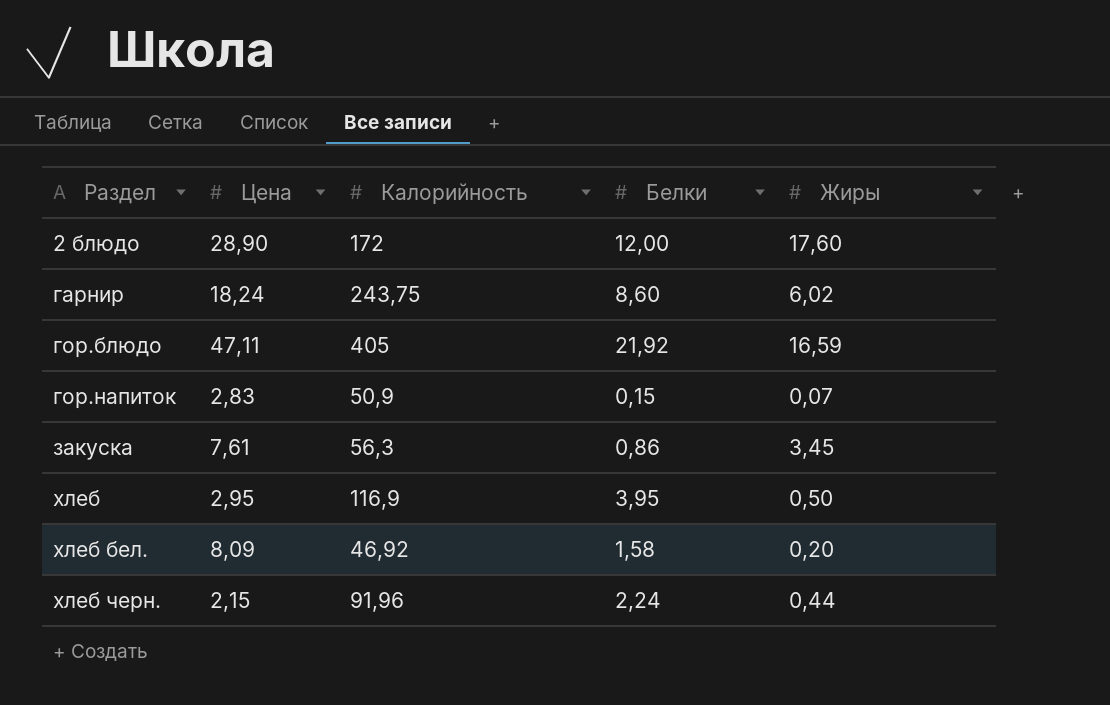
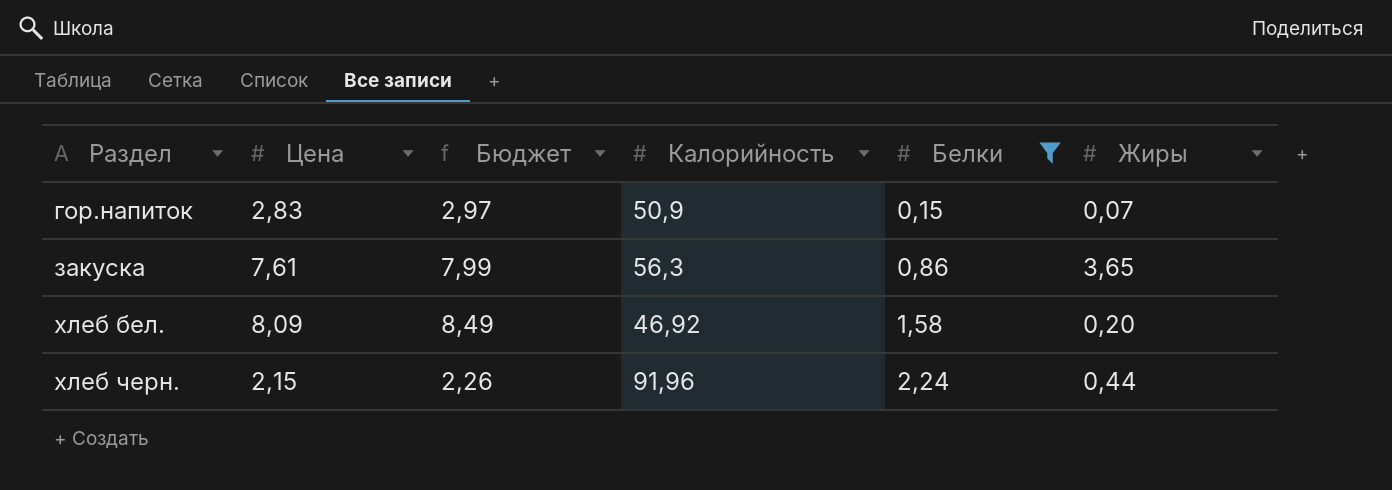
filter: none -> Белки <= 2,24
column Бюджет | formula: none -> [Цена] * 1,05
закуска | Жиры: 3,45 -> 3,65

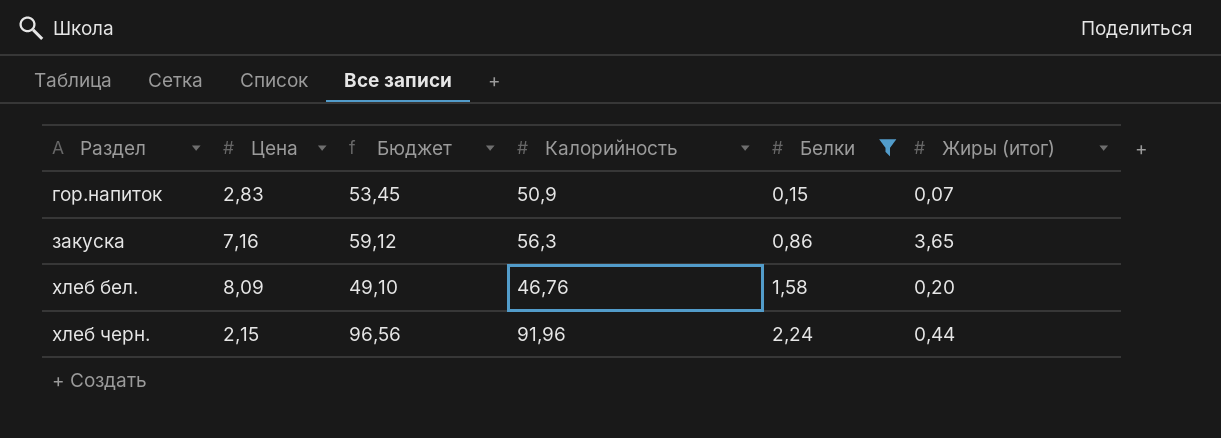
column Бюджет | formula: [Цена] * 1,05 -> [Калорийность] * 1,05
column name: Жиры -> Жиры (итог)
закуска | Цена: 7,61 -> 7,16
хлеб бел. | Калорийность: 46,92 -> 46,76

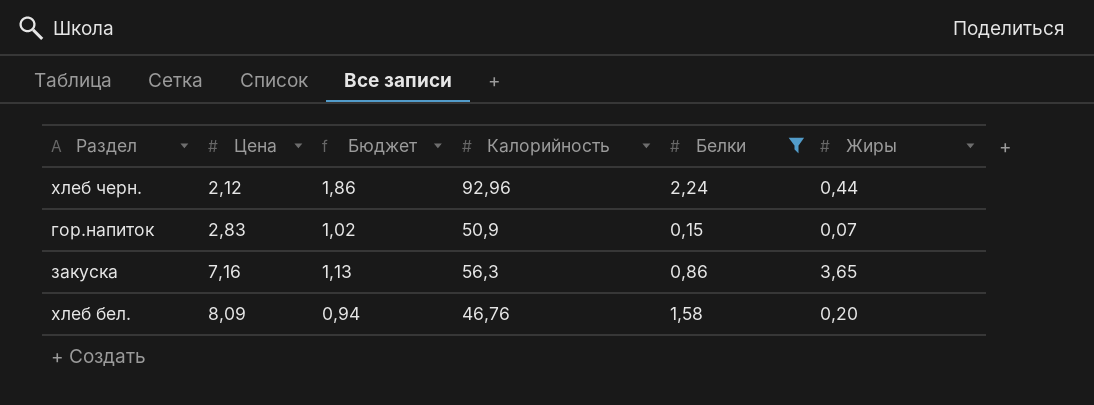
row order: Раздел ascending -> Цена ascending
column Бюджет | formula: [Калорийность] * 1,05 -> [Калорийность] * 0,02
column name: Жиры (итог) -> Жиры
хлеб черн. | Цена: 2,15 -> 2,12
хлеб черн. | Калорийность: 91,96 -> 92,96

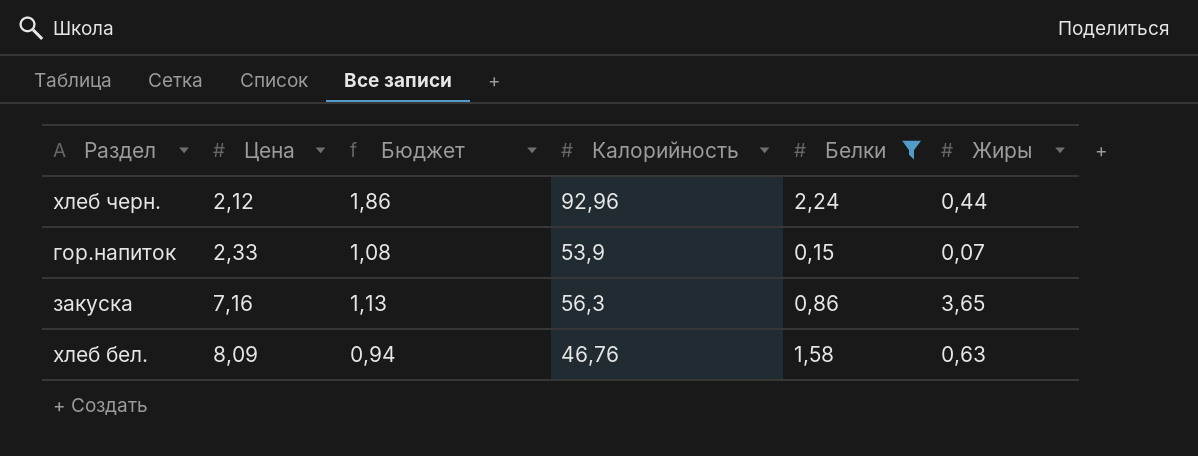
гор.напиток | Цена: 2,83 -> 2,33
гор.напиток | Бюджет: 1,02 -> 1,08
гор.напиток | Калорийность: 50,9 -> 53,9
хлеб бел. | Жиры: 0,20 -> 0,63

